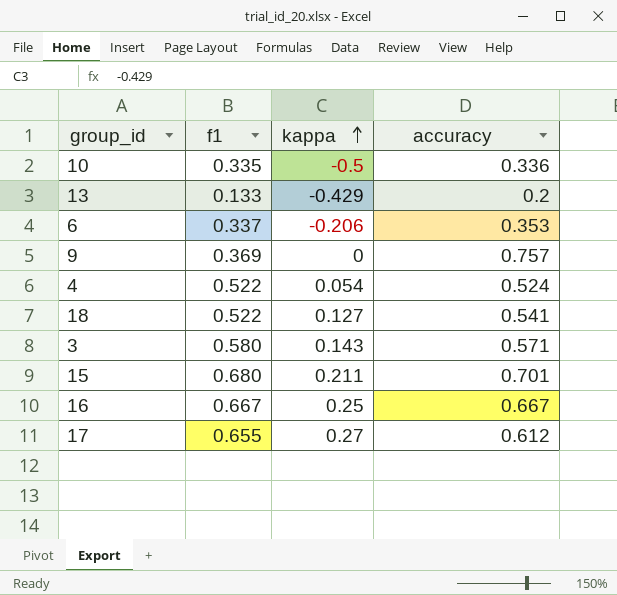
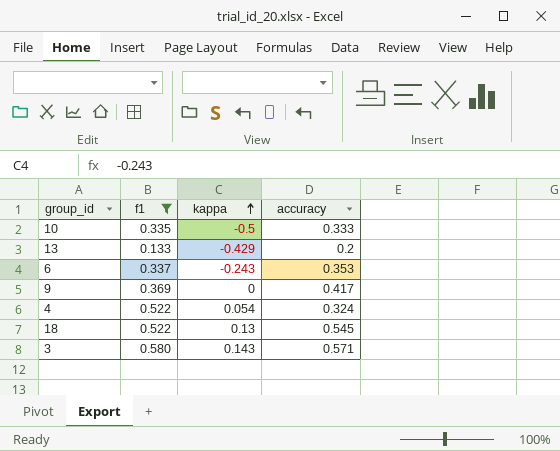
filter: none -> f1 <= 0.580
10 | accuracy: 0.336 -> 0.333
6 | kappa: -0.206 -> -0.243
9 | accuracy: 0.757 -> 0.417
4 | accuracy: 0.524 -> 0.324
18 | kappa: 0.127 -> 0.13
18 | accuracy: 0.541 -> 0.545

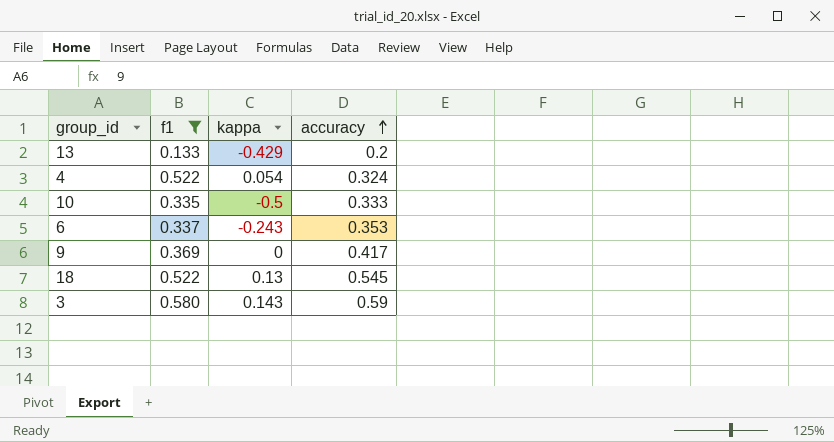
row order: kappa ascending -> accuracy ascending
3 | accuracy: 0.571 -> 0.59

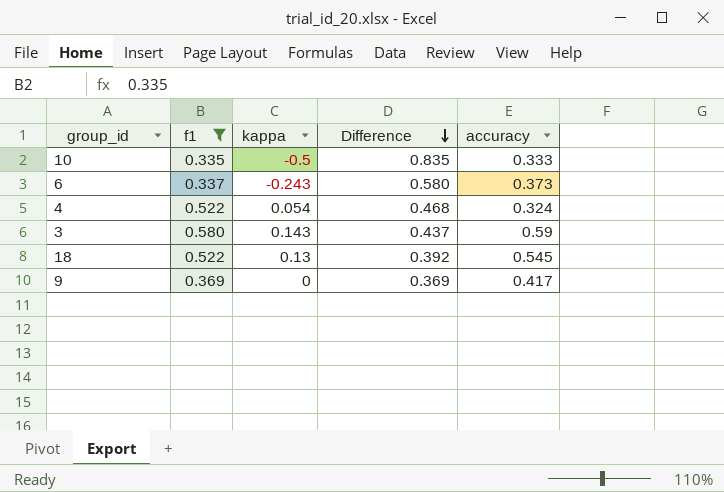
row order: accuracy ascending -> Difference descending
column Difference | formula: none -> [f1] - [kappa]
row 13: 0.133 | -0.429 | 0.2 -> none
6 | accuracy: 0.353 -> 0.373

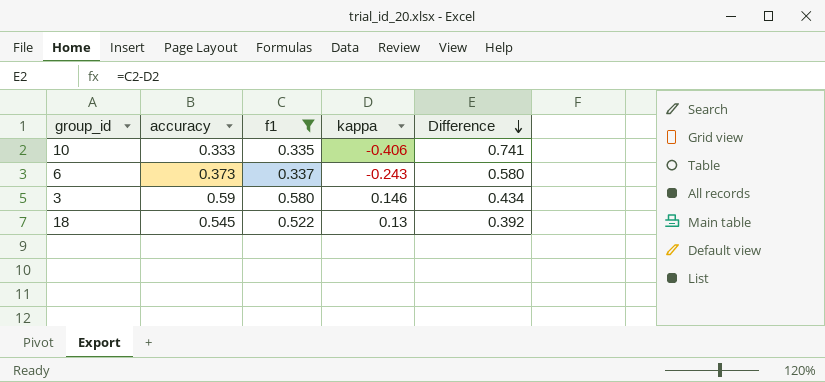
column accuracy | position: 5 -> 2
row 4: 0.522 | 0.054 | 0.468 | 0.324 -> none
row 9: 0.369 | 0 | 0.369 | 0.417 -> none
10 | kappa: -0.5 -> -0.406
10 | Difference: 0.835 -> 0.741
3 | kappa: 0.143 -> 0.146
3 | Difference: 0.437 -> 0.434

